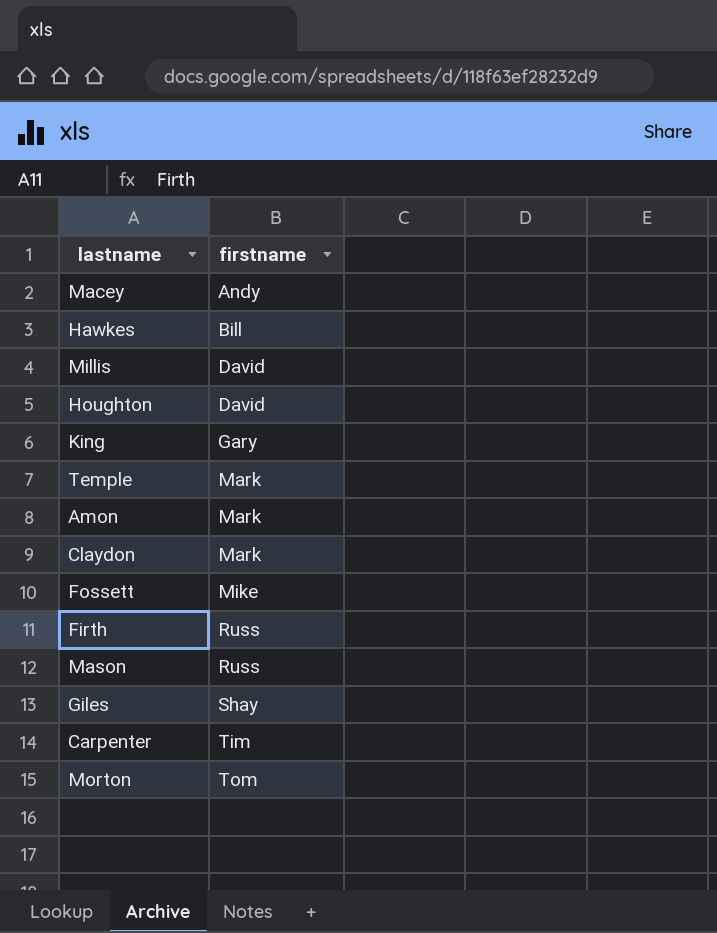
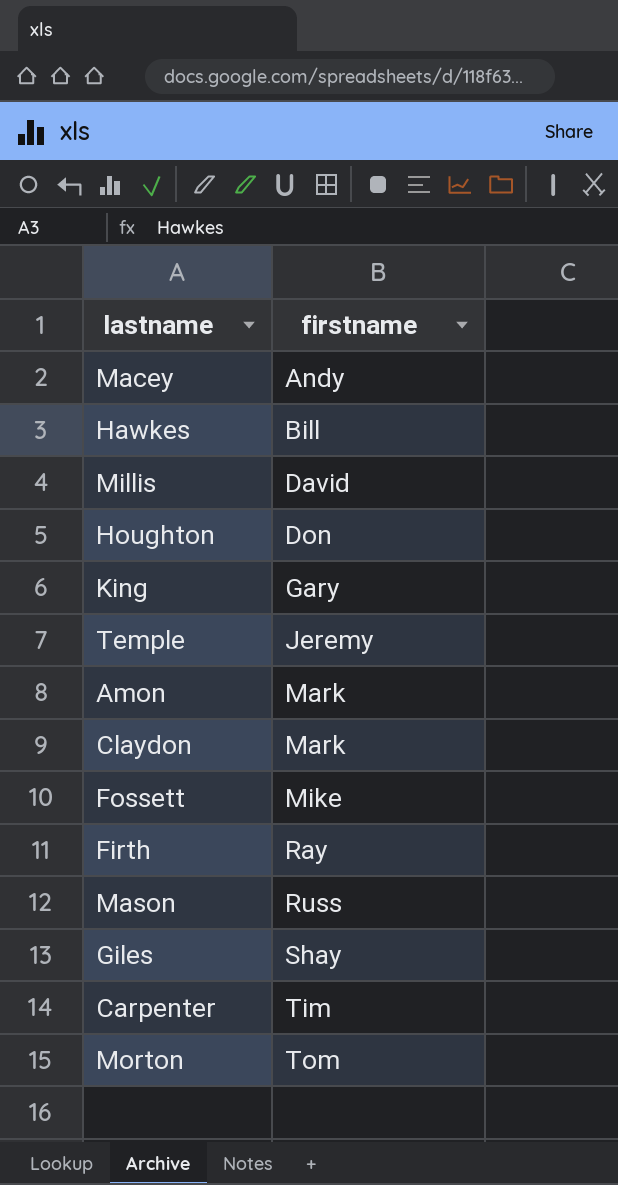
Houghton | firstname: David -> Don
Temple | firstname: Mark -> Jeremy
Firth | firstname: Russ -> Ray

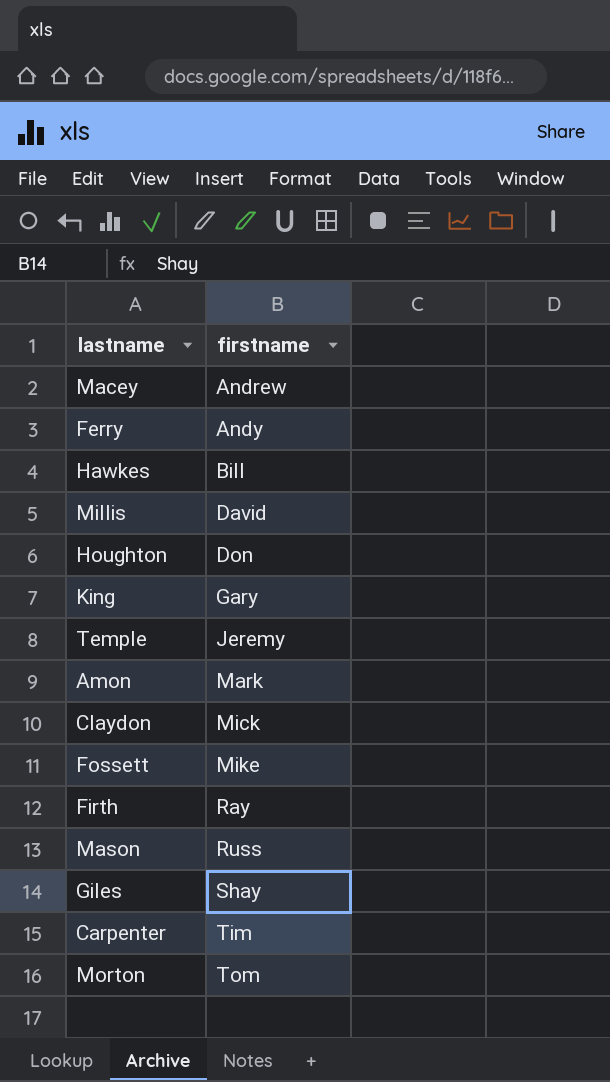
Macey | firstname: Andy -> Andrew
row Ferry: none -> Andy
Claydon | firstname: Mark -> Mick

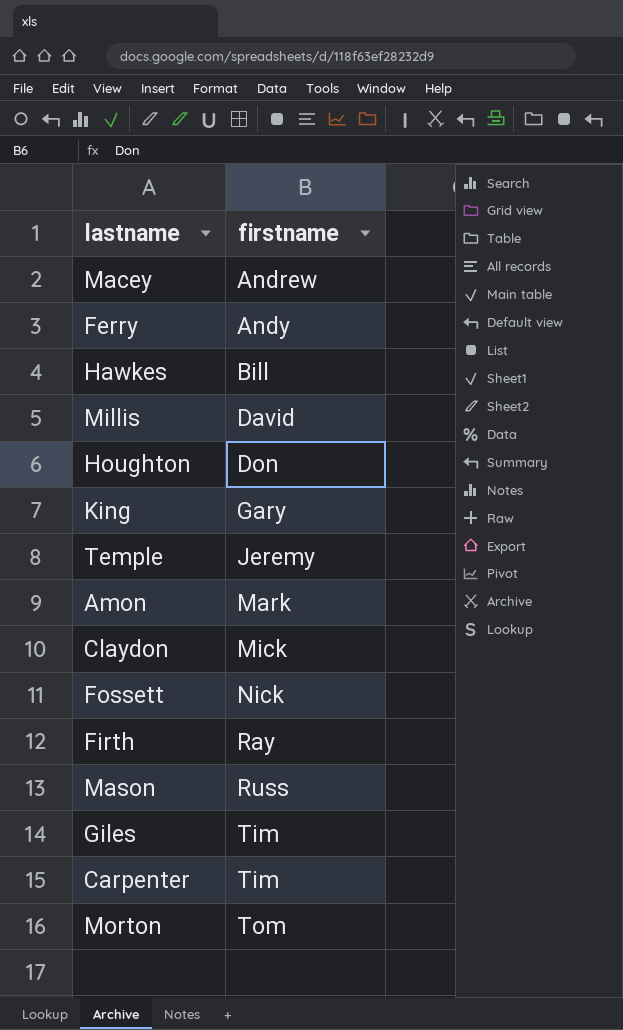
Fossett | firstname: Mike -> Nick
Giles | firstname: Shay -> Tim

